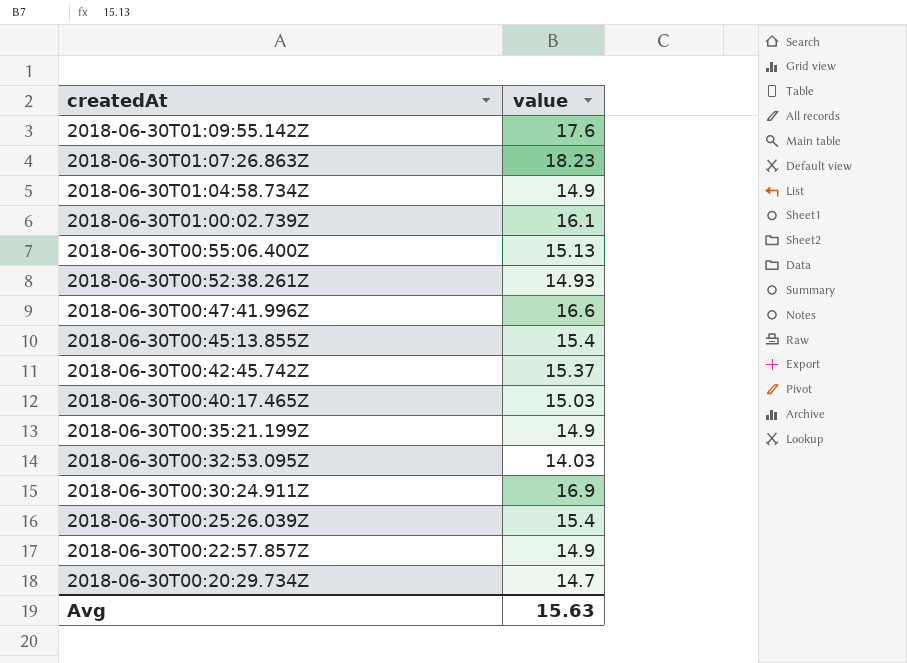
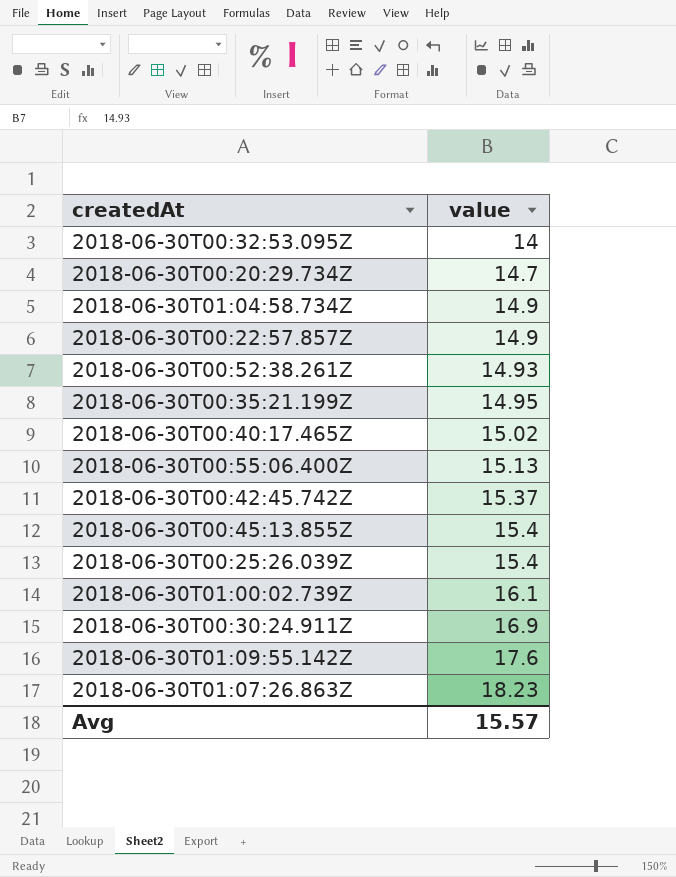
row order: createdAt descending -> value ascending
row 2018-06-30T00:47:41.996Z: 16.6 -> none
2018-06-30T00:32:53.095Z | value: 14.03 -> 14
2018-06-30T00:35:21.199Z | value: 14.9 -> 14.95
2018-06-30T00:40:17.465Z | value: 15.03 -> 15.02
Avg | value: 15.63 -> 15.57

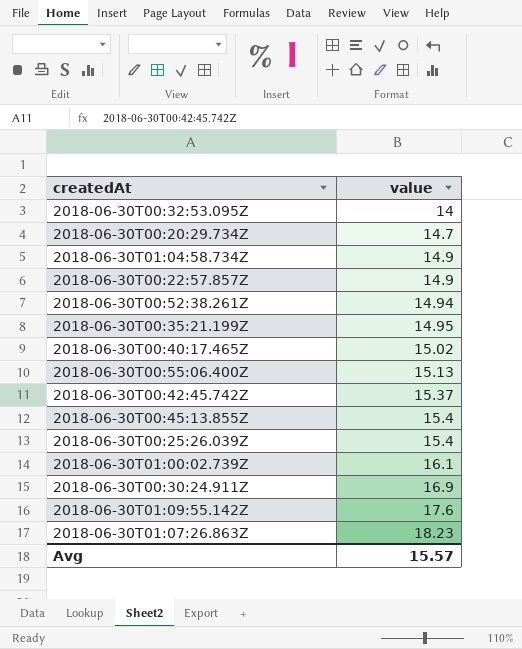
2018-06-30T00:52:38.261Z | value: 14.93 -> 14.94

